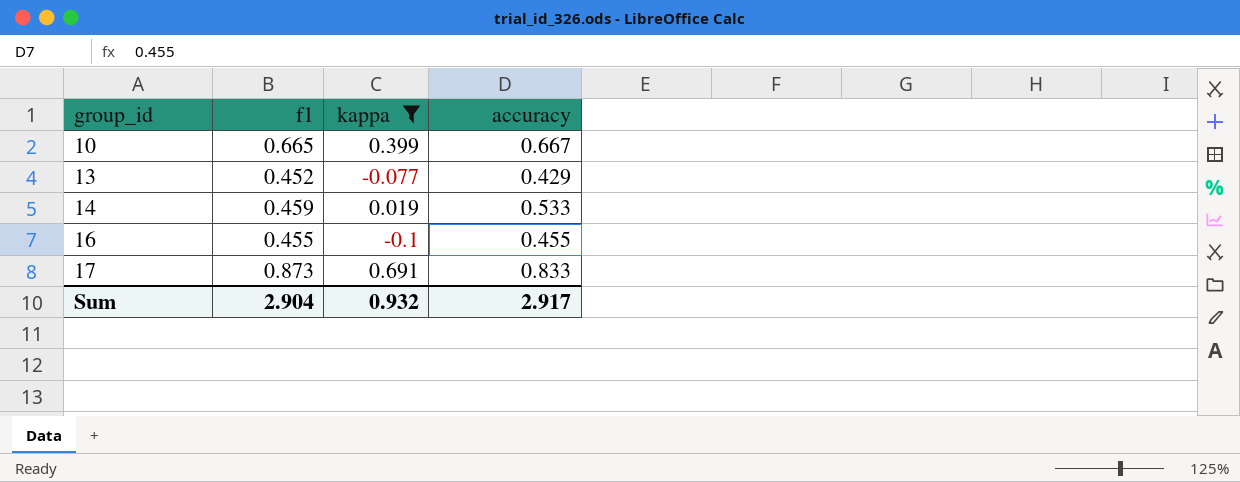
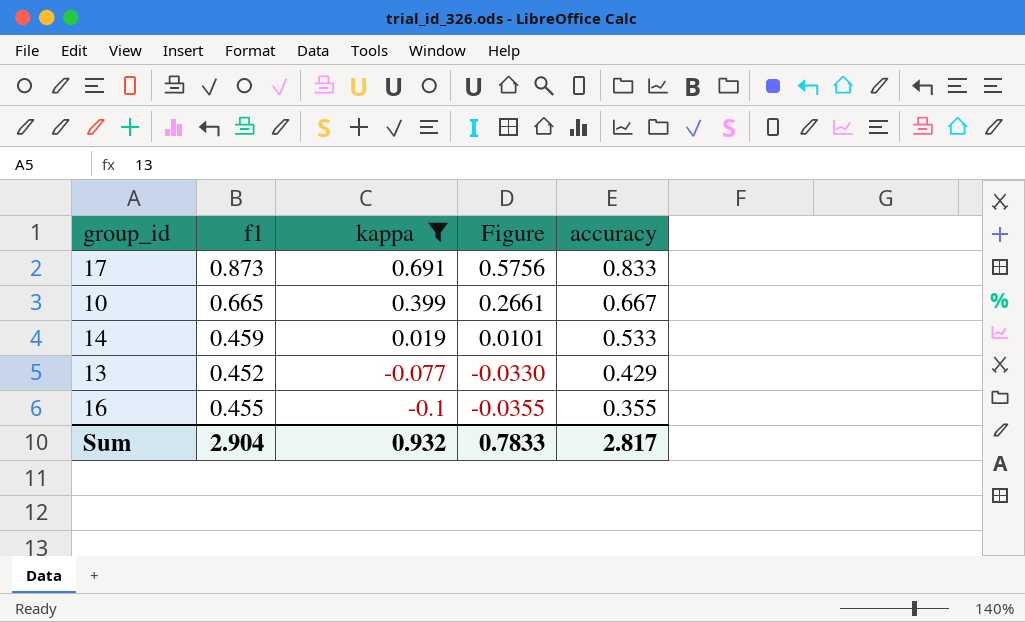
row order: group_id ascending -> kappa descending
column Figure | formula: none -> [kappa] * [accuracy]
16 | accuracy: 0.455 -> 0.355
Sum | accuracy: 2.917 -> 2.817

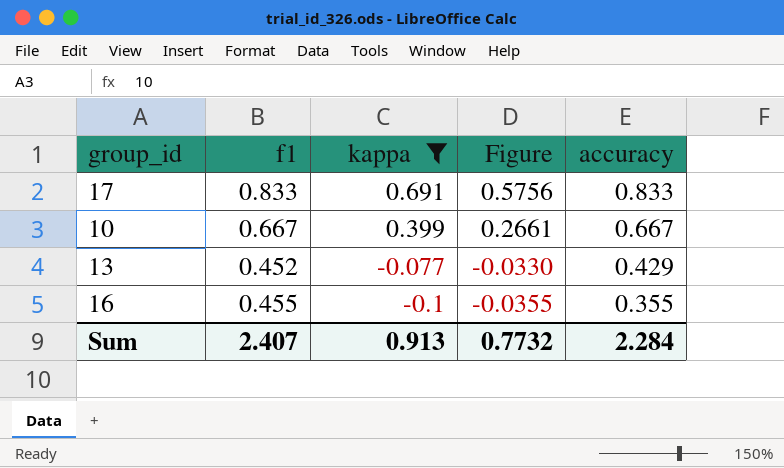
row 14: 0.459 | 0.019 | 0.0101 | 0.533 -> none
17 | f1: 0.873 -> 0.833
10 | f1: 0.665 -> 0.667
Sum | f1: 2.904 -> 2.407
Sum | kappa: 0.932 -> 0.913
Sum | Figure: 0.7833 -> 0.7732
Sum | accuracy: 2.817 -> 2.284

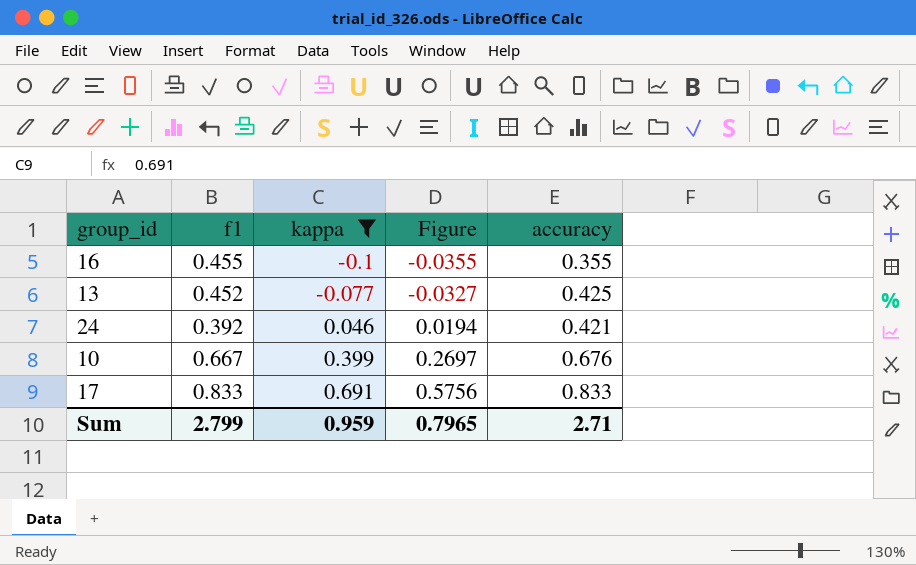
row order: kappa descending -> kappa ascending
13 | Figure: -0.0330 -> -0.0327
13 | accuracy: 0.429 -> 0.425
row 24: none -> 0.392 | 0.046 | 0.0194 | 0.421
10 | Figure: 0.2661 -> 0.2697
10 | accuracy: 0.667 -> 0.676
Sum | f1: 2.407 -> 2.799
Sum | kappa: 0.913 -> 0.959
Sum | Figure: 0.7732 -> 0.7965
Sum | accuracy: 2.284 -> 2.71

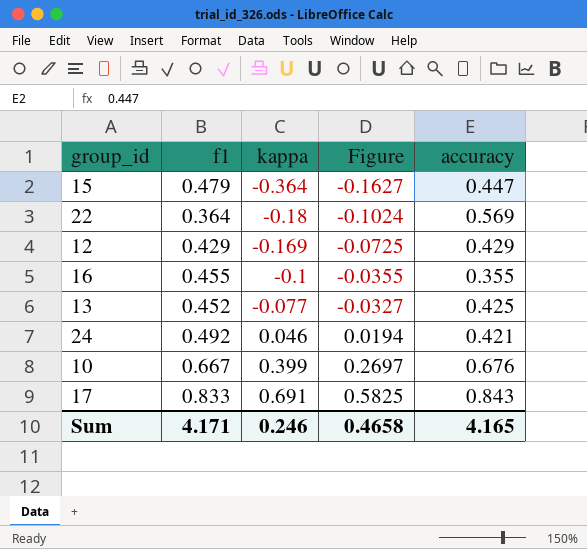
filter: kappa >= -0.1 -> none
24 | f1: 0.392 -> 0.492
17 | Figure: 0.5756 -> 0.5825
17 | accuracy: 0.833 -> 0.843
Sum | f1: 2.799 -> 4.171
Sum | kappa: 0.959 -> 0.246
Sum | Figure: 0.7965 -> 0.4658
Sum | accuracy: 2.71 -> 4.165

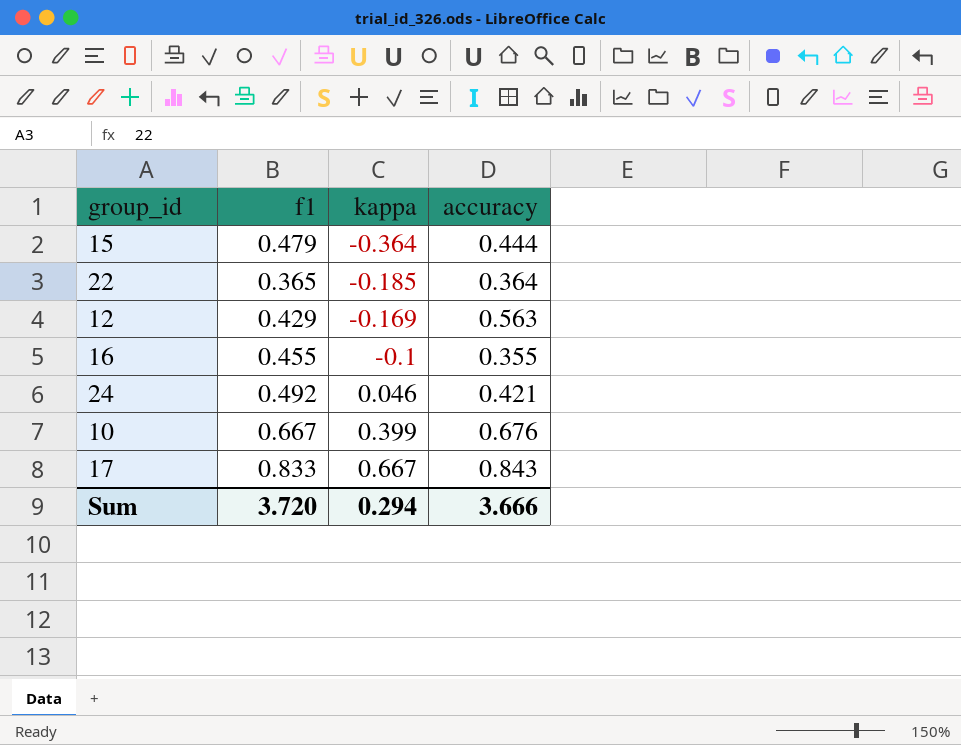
column Figure | formula: [kappa] * [accuracy] -> none
row 13: 0.452 | -0.077 | -0.0327 | 0.425 -> none
15 | accuracy: 0.447 -> 0.444
22 | f1: 0.364 -> 0.365
22 | kappa: -0.18 -> -0.185
22 | accuracy: 0.569 -> 0.364
12 | accuracy: 0.429 -> 0.563
17 | kappa: 0.691 -> 0.667
Sum | f1: 4.171 -> 3.720
Sum | kappa: 0.246 -> 0.294
Sum | accuracy: 4.165 -> 3.666

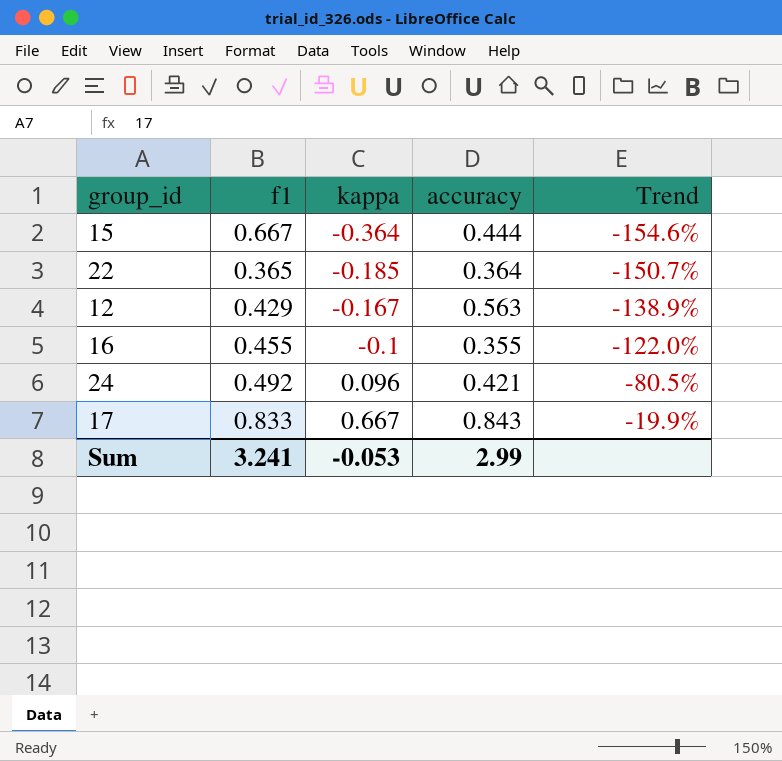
column Trend | formula: none -> ([kappa] - [f1]) / [f1]
row 10: 0.667 | 0.399 | 0.676 -> none
15 | f1: 0.479 -> 0.667
12 | kappa: -0.169 -> -0.167
24 | kappa: 0.046 -> 0.096
Sum | f1: 3.720 -> 3.241
Sum | kappa: 0.294 -> -0.053
Sum | accuracy: 3.666 -> 2.99

